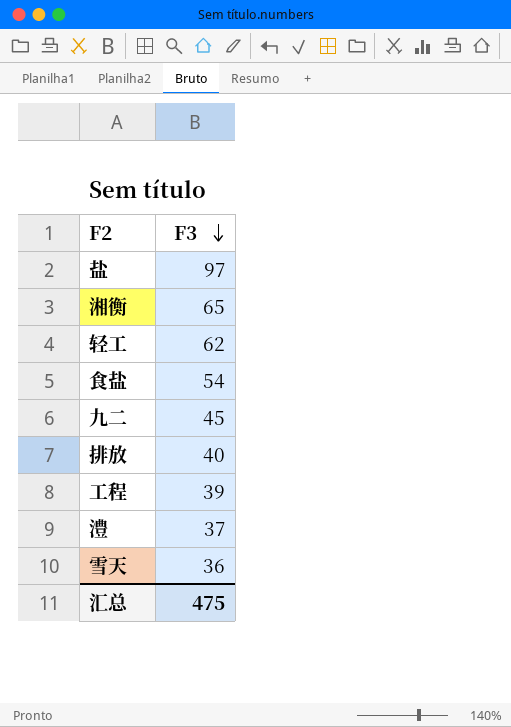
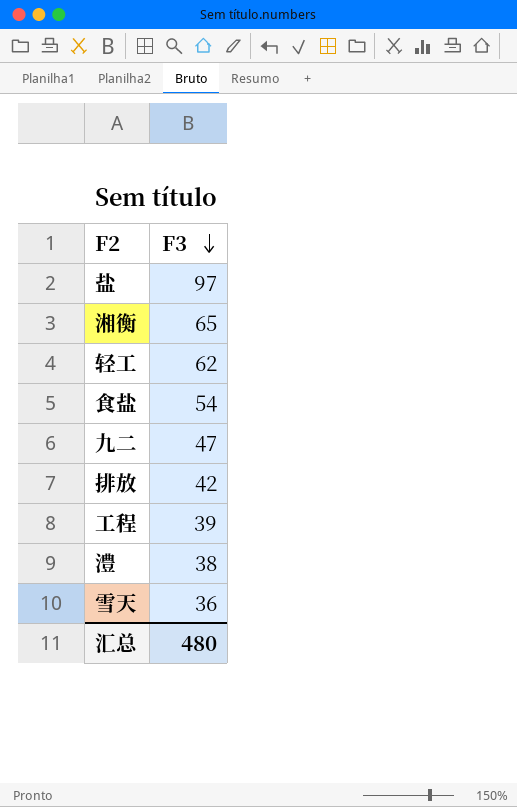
九二 | F3: 45 -> 47
排放 | F3: 40 -> 42
澧 | F3: 37 -> 38
汇总 | F3: 475 -> 480

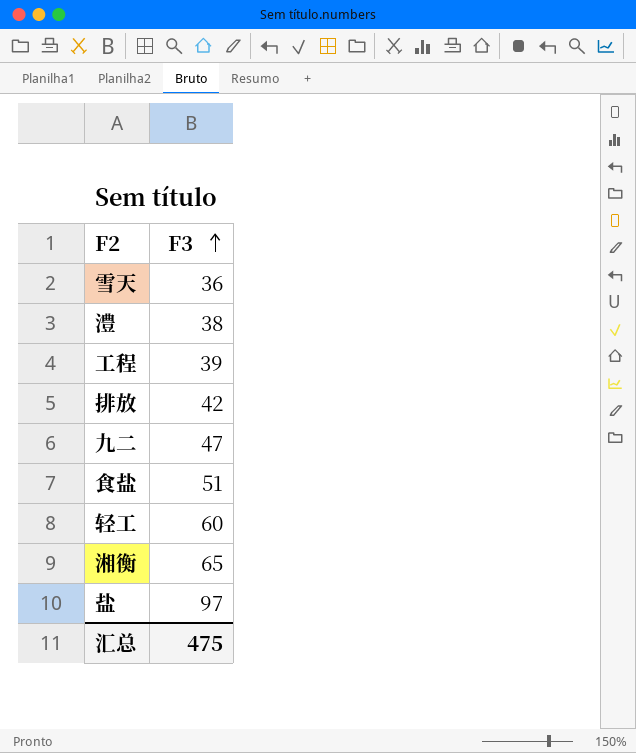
row order: F3 descending -> F3 ascending
食盐 | F3: 54 -> 51
轻工 | F3: 62 -> 60
汇总 | F3: 480 -> 475

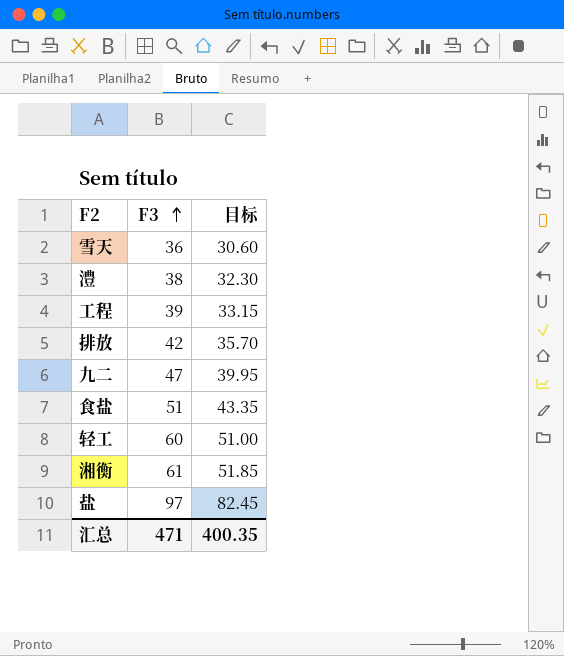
column 目标 | formula: none -> [F3] * 0.85
湘衡 | F3: 65 -> 61
汇总 | F3: 475 -> 471

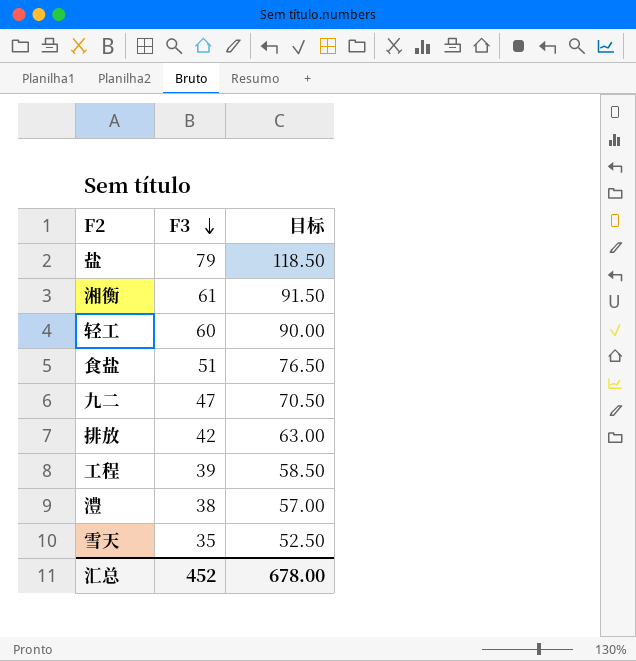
row order: F3 ascending -> F3 descending
column 目标 | formula: [F3] * 0.85 -> [F3] * 1.5
盐 | F3: 97 -> 79
雪天 | F3: 36 -> 35
汇总 | F3: 471 -> 452
汇总 | 目标: 400.35 -> 678.00

